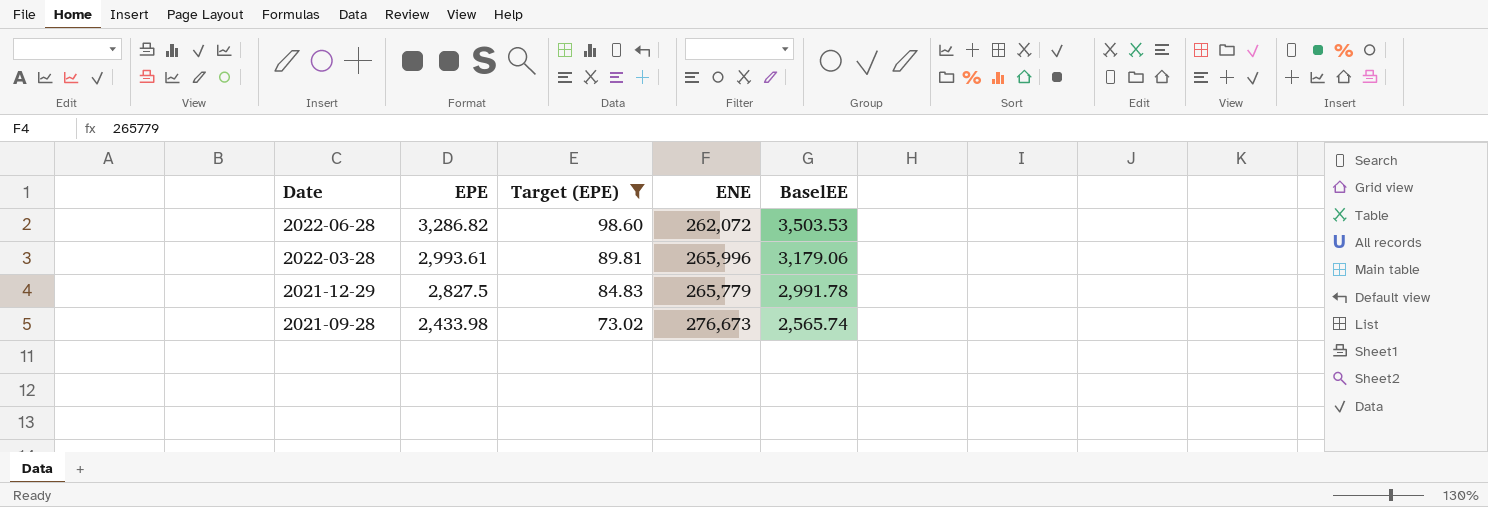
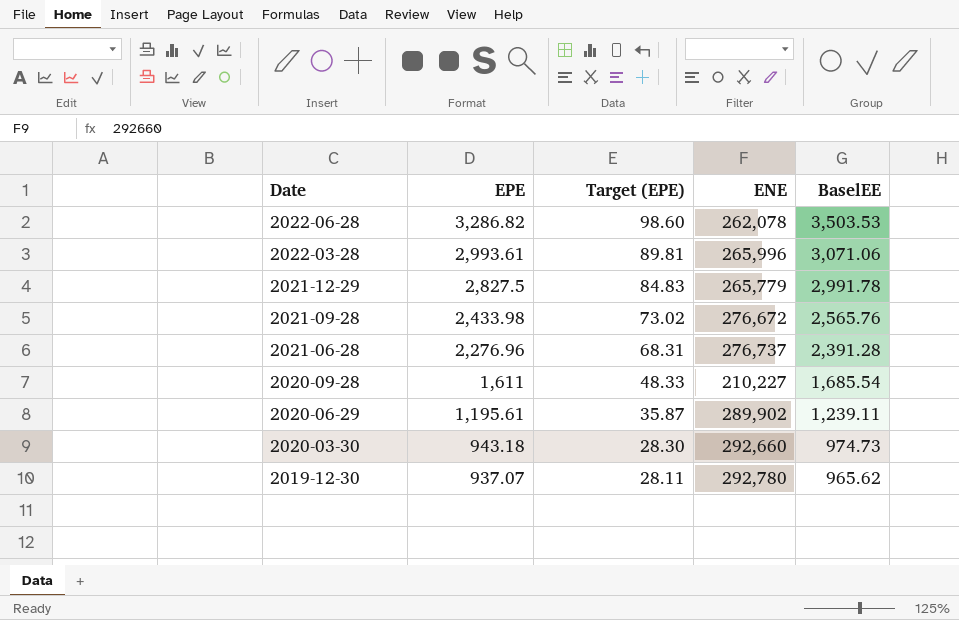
filter: Target (EPE) >= 73.02 -> none
2022-06-28 | ENE: 262,072 -> 262,078
2022-03-28 | BaselEE: 3,179.06 -> 3,071.06
2021-09-28 | ENE: 276,673 -> 276,672
2021-09-28 | BaselEE: 2,565.74 -> 2,565.76

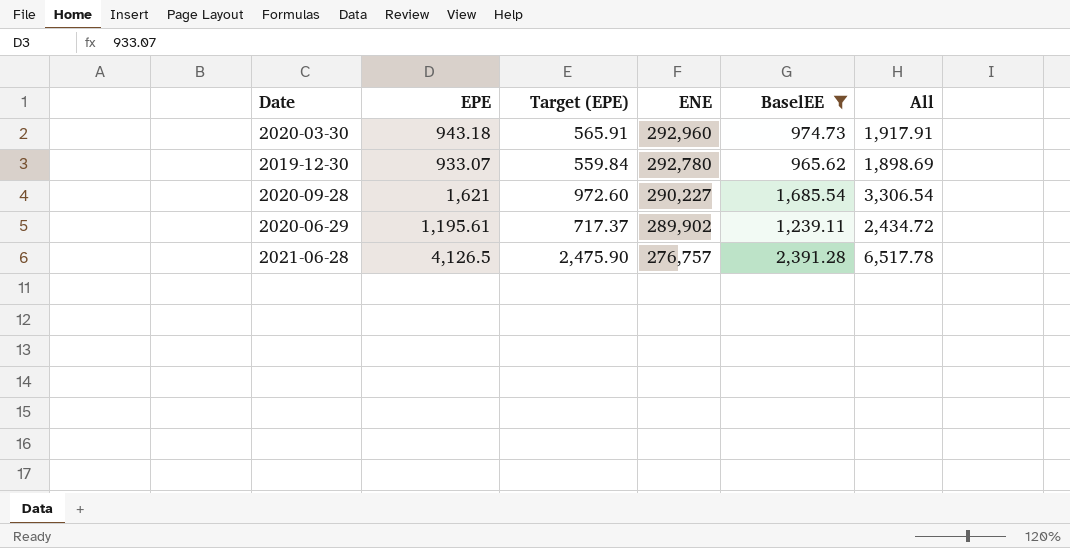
filter: none -> BaselEE <= 2,391.28
row order: Date descending -> ENE descending
column Target (EPE) | formula: [EPE] * 0.03 -> [EPE] * 0.6
column All | formula: none -> [EPE] + [BaselEE]
2020-03-30 | ENE: 292,660 -> 292,960
2019-12-30 | EPE: 937.07 -> 933.07
2020-09-28 | EPE: 1,611 -> 1,621
2020-09-28 | ENE: 210,227 -> 290,227
2021-06-28 | EPE: 2,276.96 -> 4,126.5
2021-06-28 | ENE: 276,737 -> 276,757

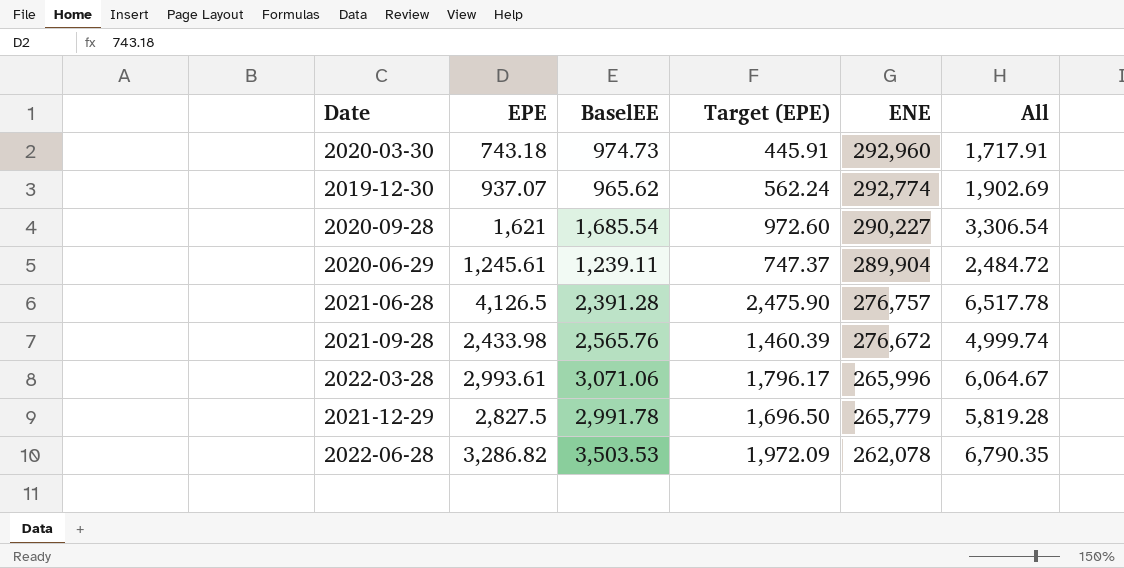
filter: BaselEE <= 2,391.28 -> none
column BaselEE | position: 5 -> 3
2020-03-30 | EPE: 943.18 -> 743.18
2020-03-30 | Target (EPE): 565.91 -> 445.91
2020-03-30 | All: 1,917.91 -> 1,717.91
2019-12-30 | EPE: 933.07 -> 937.07
2019-12-30 | Target (EPE): 559.84 -> 562.24
2019-12-30 | ENE: 292,780 -> 292,774
2019-12-30 | All: 1,898.69 -> 1,902.69
2020-06-29 | EPE: 1,195.61 -> 1,245.61
2020-06-29 | Target (EPE): 717.37 -> 747.37
2020-06-29 | ENE: 289,902 -> 289,904
2020-06-29 | All: 2,434.72 -> 2,484.72

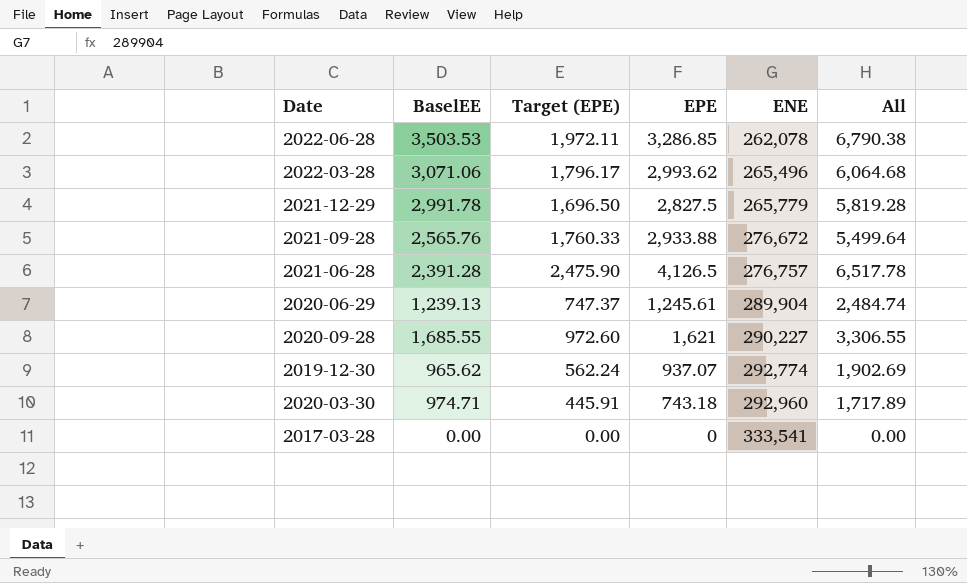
row order: ENE descending -> ENE ascending
column EPE | position: 2 -> 4
2022-06-28 | Target (EPE): 1,972.09 -> 1,972.11
2022-06-28 | EPE: 3,286.82 -> 3,286.85
2022-06-28 | All: 6,790.35 -> 6,790.38
2022-03-28 | EPE: 2,993.61 -> 2,993.62
2022-03-28 | ENE: 265,996 -> 265,496
2022-03-28 | All: 6,064.67 -> 6,064.68
2021-09-28 | Target (EPE): 1,460.39 -> 1,760.33
2021-09-28 | EPE: 2,433.98 -> 2,933.88
2021-09-28 | All: 4,999.74 -> 5,499.64
2020-06-29 | BaselEE: 1,239.11 -> 1,239.13
2020-06-29 | All: 2,484.72 -> 2,484.74
2020-09-28 | BaselEE: 1,685.54 -> 1,685.55
2020-09-28 | All: 3,306.54 -> 3,306.55
2020-03-30 | BaselEE: 974.73 -> 974.71
2020-03-30 | All: 1,717.91 -> 1,717.89
row 2017-03-28: none -> 0.00 | 0.00 | 0 | 333,541 | 0.00

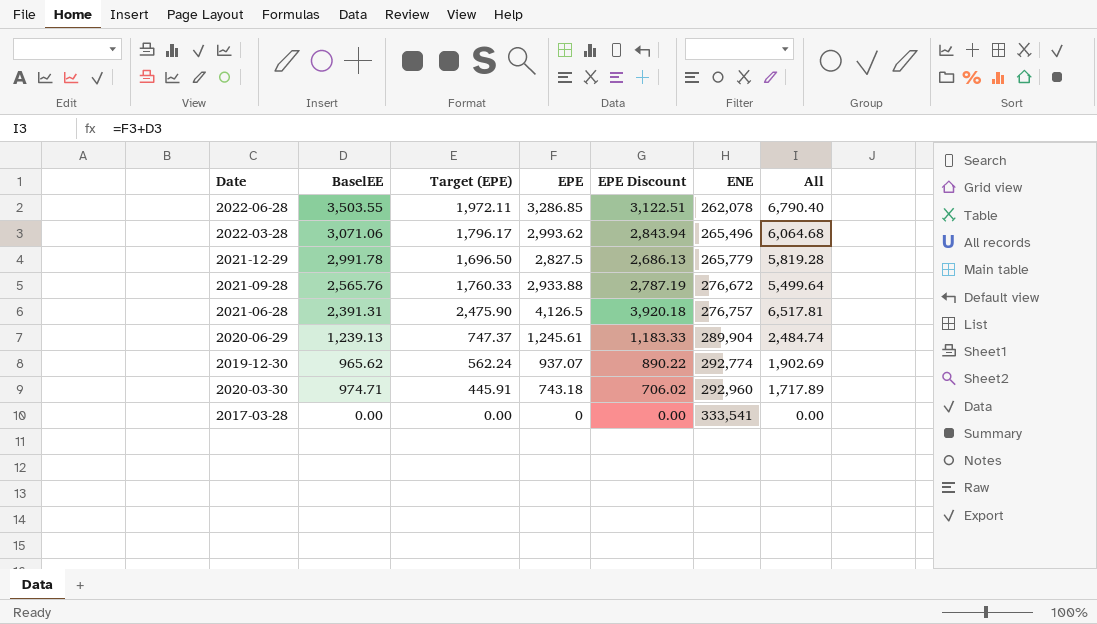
column EPE Discount | formula: none -> [EPE] * 0.95
row 2020-09-28: 1,685.55 | 972.60 | 1,621 | 290,227 | 3,306.55 -> none
2022-06-28 | BaselEE: 3,503.53 -> 3,503.55
2022-06-28 | All: 6,790.38 -> 6,790.40
2021-06-28 | BaselEE: 2,391.28 -> 2,391.31
2021-06-28 | All: 6,517.78 -> 6,517.81

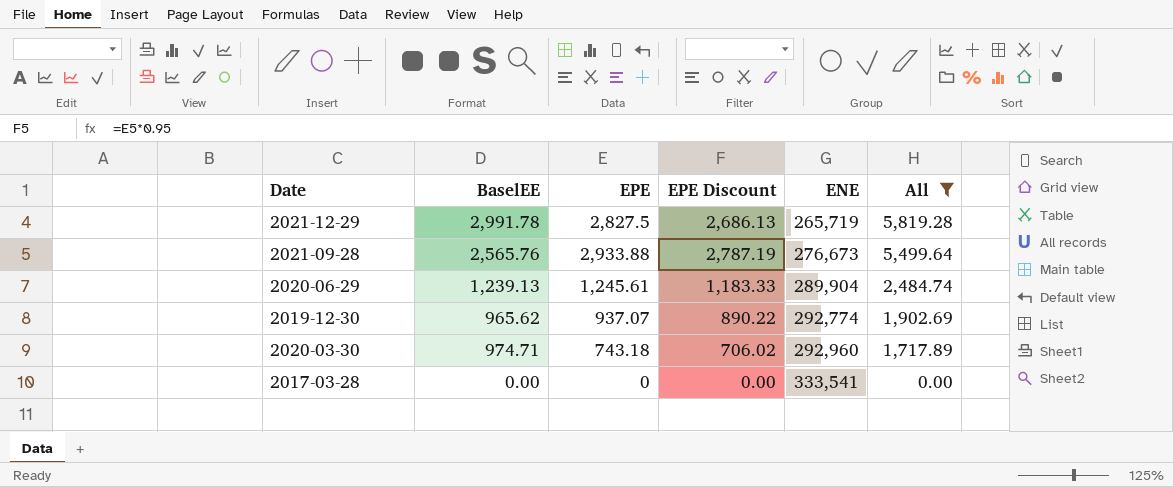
filter: none -> All <= 5,819.28
column Target (EPE) | formula: [EPE] * 0.6 -> none
2021-12-29 | ENE: 265,779 -> 265,719
2021-09-28 | ENE: 276,672 -> 276,673

